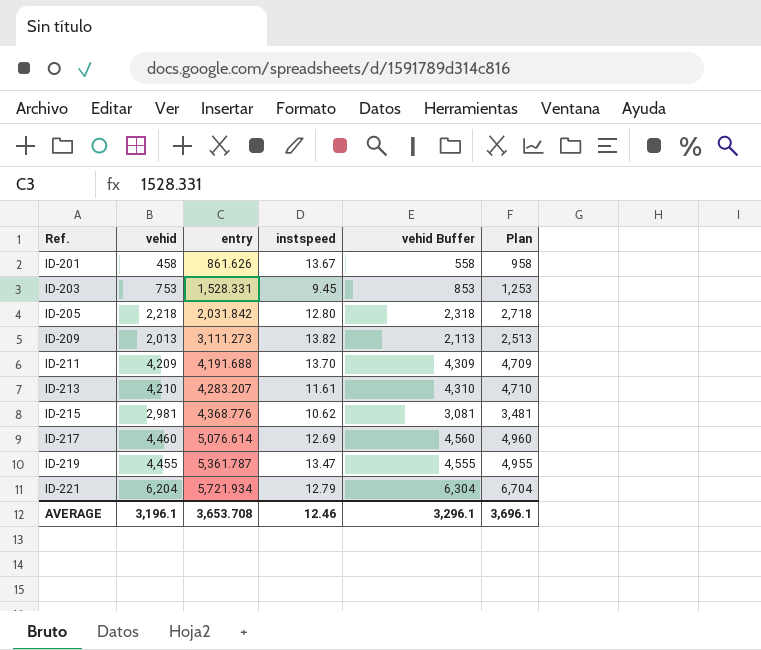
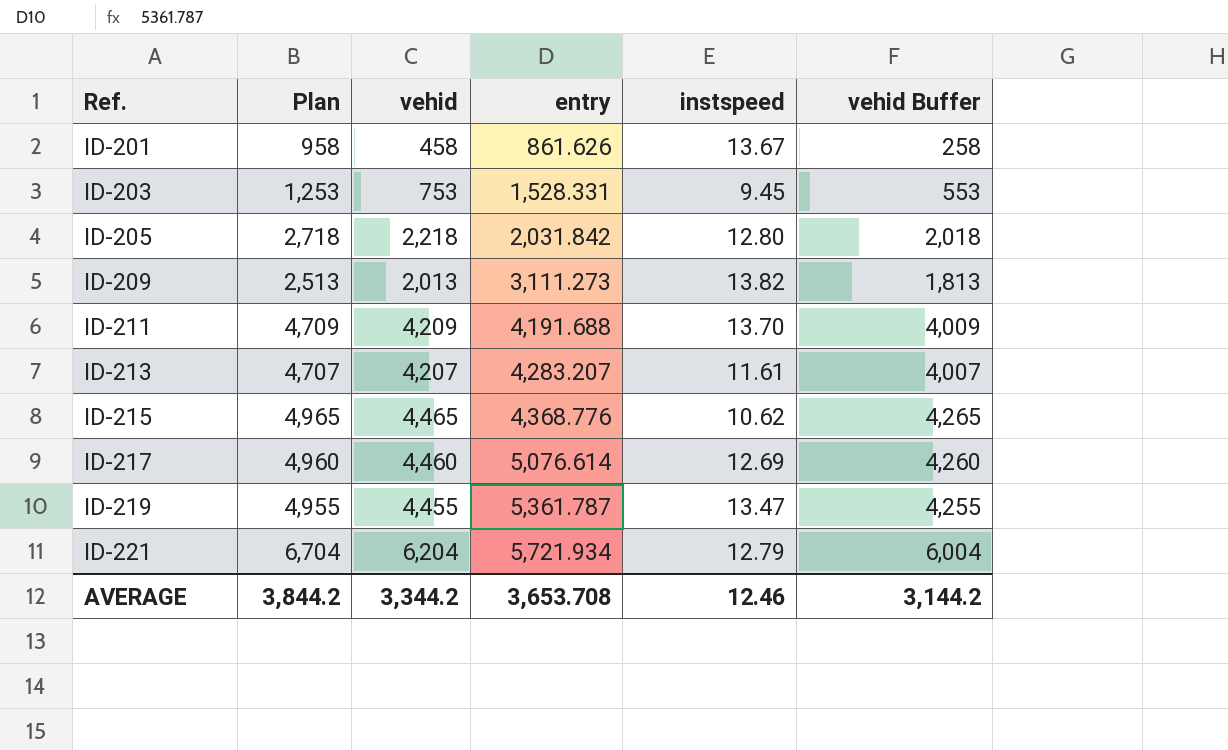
column Plan | position: 6 -> 2
column vehid Buffer | formula: [vehid] + 100 -> [vehid] - 200
ID-213 | Plan: 4,710 -> 4,707
ID-213 | vehid: 4,210 -> 4,207
ID-215 | Plan: 3,481 -> 4,965
ID-215 | vehid: 2,981 -> 4,465
AVERAGE | Plan: 3,696.1 -> 3,844.2
AVERAGE | vehid: 3,196.1 -> 3,344.2
AVERAGE | vehid Buffer: 3,296.1 -> 3,144.2

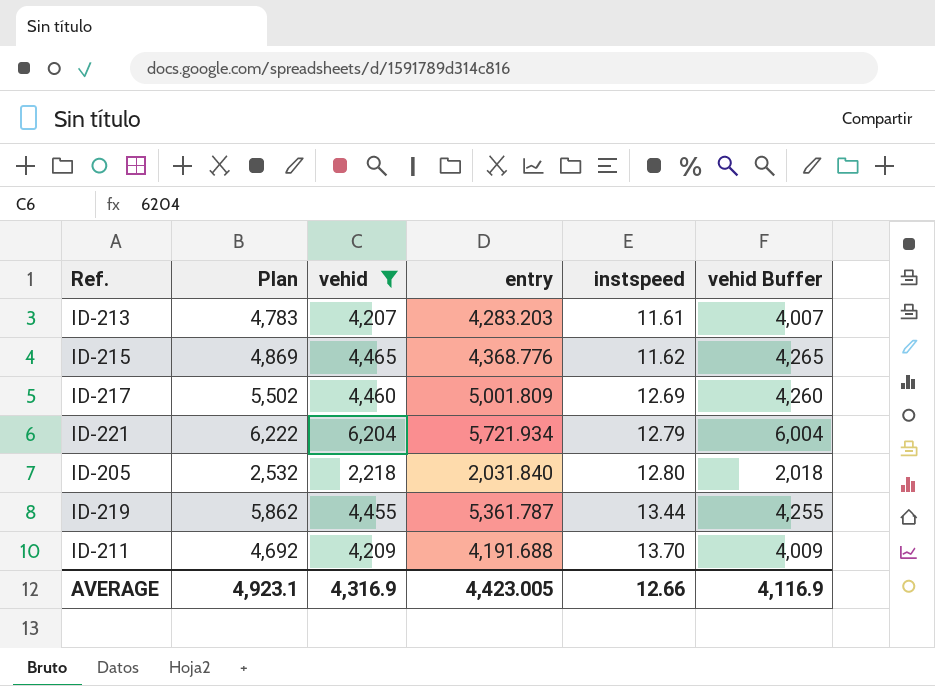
filter: none -> vehid >= 2,218
row order: Ref. ascending -> instspeed ascending
column Plan | formula: [vehid] + 500 -> [entry] + 500
ID-213 | entry: 4,283.207 -> 4,283.203
ID-215 | instspeed: 10.62 -> 11.62
ID-217 | entry: 5,076.614 -> 5,001.809
ID-205 | entry: 2,031.842 -> 2,031.840
ID-219 | instspeed: 13.47 -> 13.44
AVERAGE | Plan: 3,844.2 -> 4,923.1
AVERAGE | vehid: 3,344.2 -> 4,316.9
AVERAGE | entry: 3,653.708 -> 4,423.005
AVERAGE | instspeed: 12.46 -> 12.66
AVERAGE | vehid Buffer: 3,144.2 -> 4,116.9

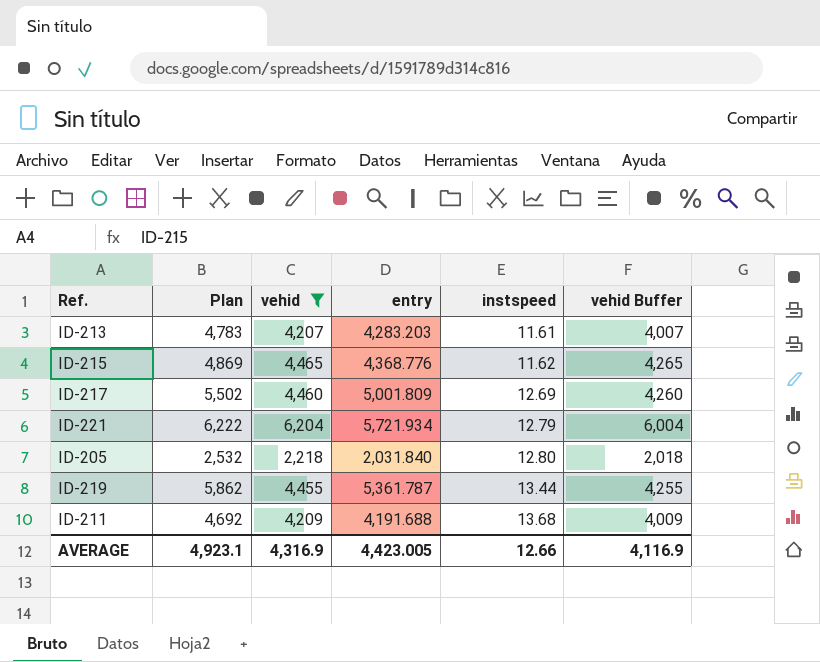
ID-211 | instspeed: 13.70 -> 13.68

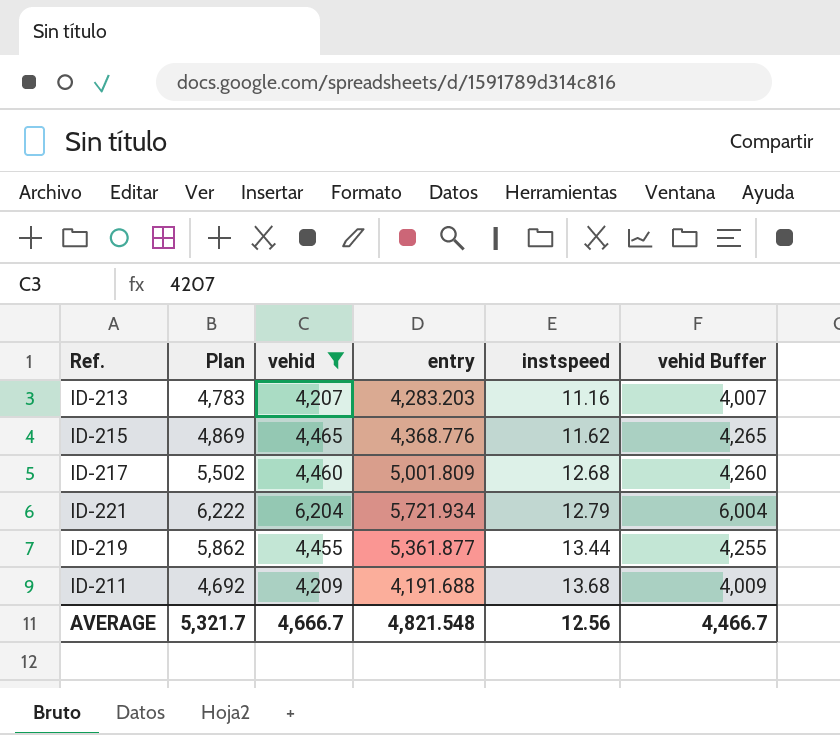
row ID-205: 2,532 | 2,218 | 2,031.840 | 12.80 | 2,018 -> none
ID-213 | instspeed: 11.61 -> 11.16
ID-217 | instspeed: 12.69 -> 12.68
ID-219 | entry: 5,361.787 -> 5,361.877
AVERAGE | Plan: 4,923.1 -> 5,321.7
AVERAGE | vehid: 4,316.9 -> 4,666.7
AVERAGE | entry: 4,423.005 -> 4,821.548
AVERAGE | instspeed: 12.66 -> 12.56
AVERAGE | vehid Buffer: 4,116.9 -> 4,466.7

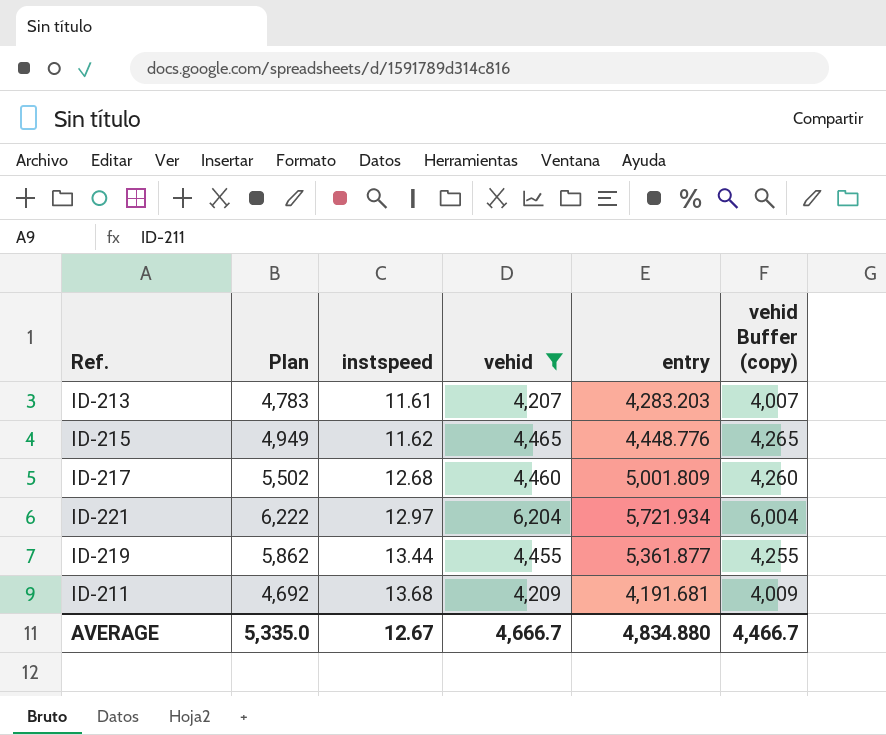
column instspeed | position: 5 -> 3
column name: vehid Buffer -> vehid Buffer (copy)
ID-213 | instspeed: 11.16 -> 11.61
ID-215 | Plan: 4,869 -> 4,949
ID-215 | entry: 4,368.776 -> 4,448.776
ID-221 | instspeed: 12.79 -> 12.97
ID-211 | entry: 4,191.688 -> 4,191.681
AVERAGE | Plan: 5,321.7 -> 5,335.0
AVERAGE | instspeed: 12.56 -> 12.67
AVERAGE | entry: 4,821.548 -> 4,834.880

